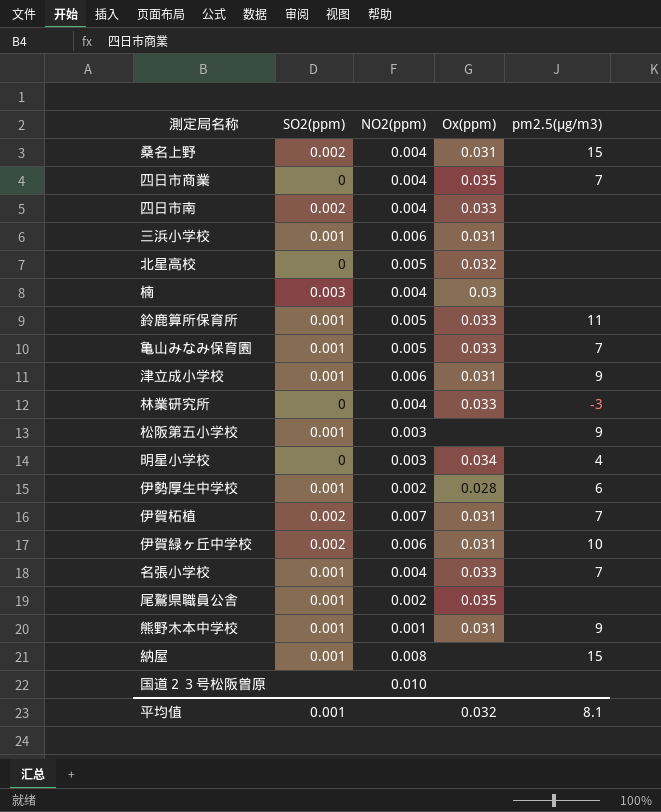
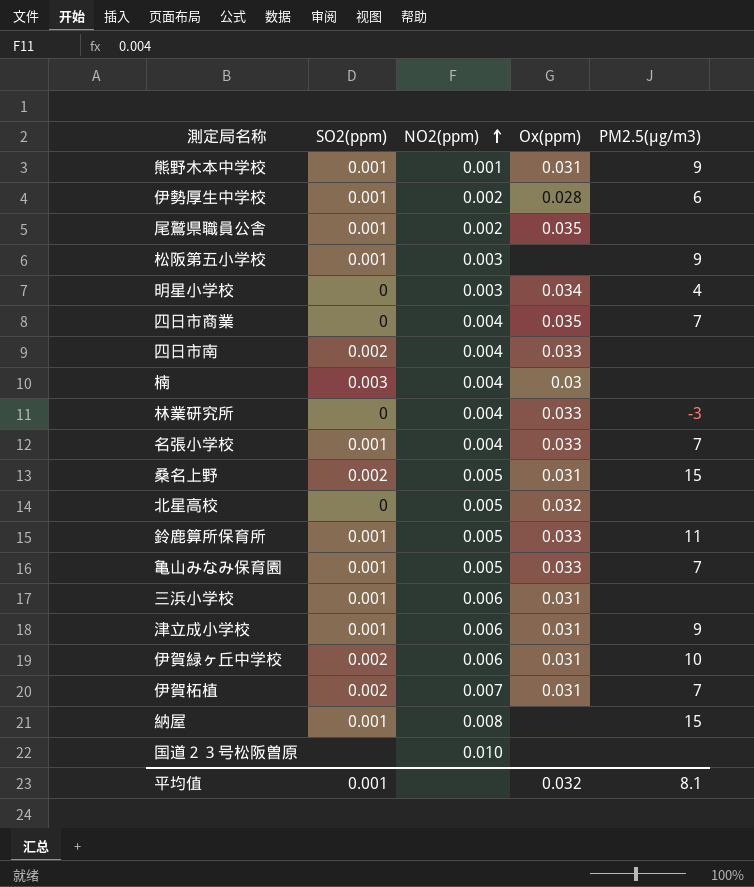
row order: none -> NO2(ppm) ascending
column name: pm2.5(μg/m3) -> PM2.5(μg/m3)
桑名上野 | NO2(ppm): 0.004 -> 0.005

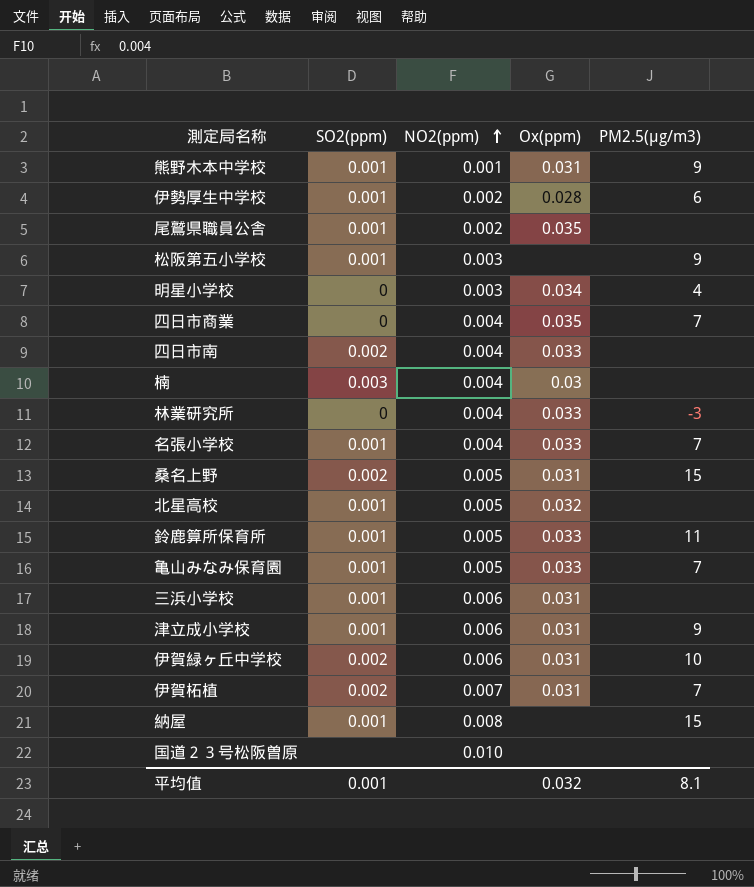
北星高校 | SO2(ppm): 0 -> 0.001

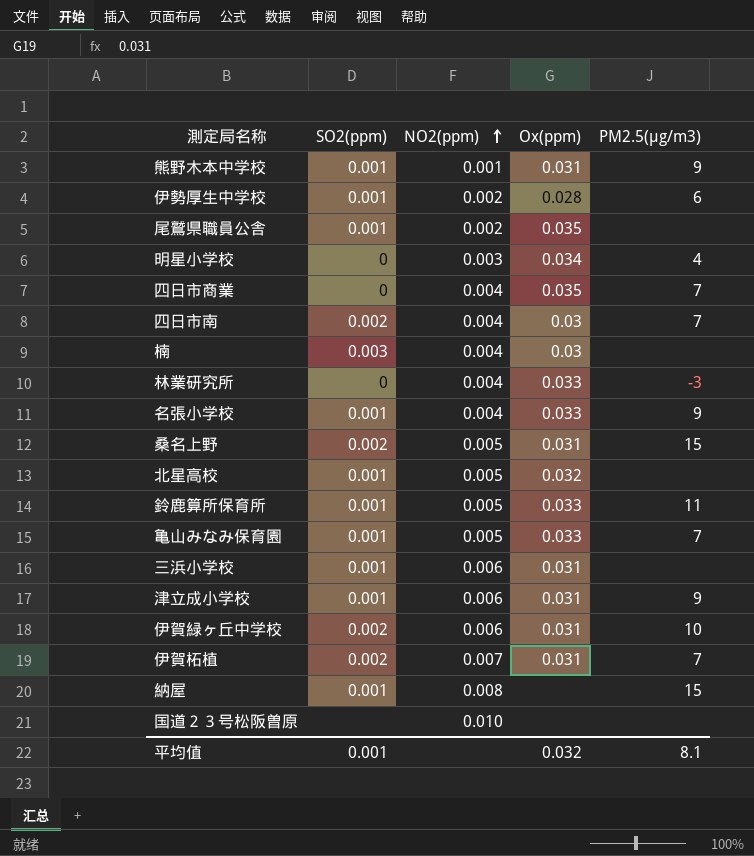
row 松阪第五小学校: 0.001 | 0.003 | none | 9 -> none
四日市南 | Ox(ppm): 0.033 -> 0.03
四日市南 | PM2.5(μg/m3): none -> 7
名張小学校 | PM2.5(μg/m3): 7 -> 9

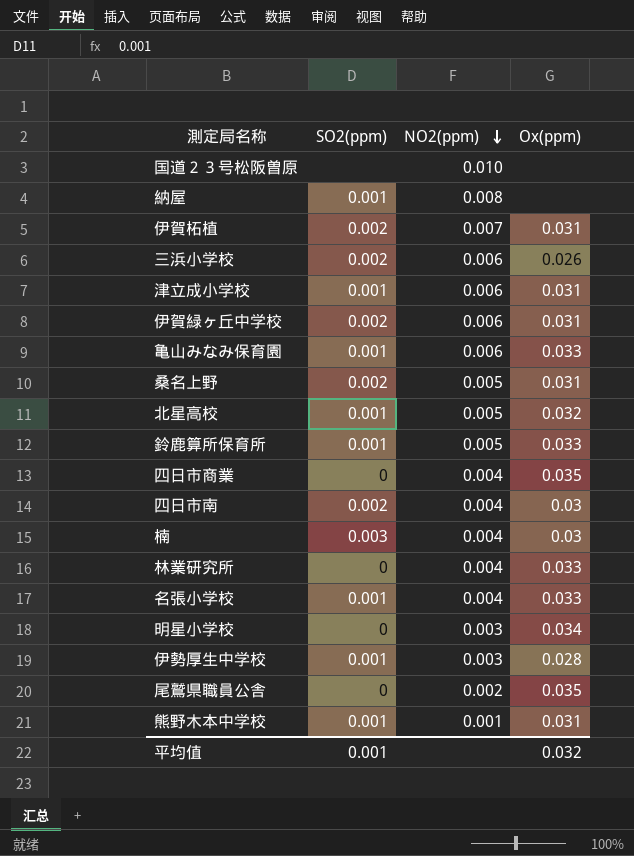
row order: NO2(ppm) ascending -> NO2(ppm) descending
column PM2.5(μg/m3) | position: 5 -> none
三浜小学校 | SO2(ppm): 0.001 -> 0.002
三浜小学校 | Ox(ppm): 0.031 -> 0.026
亀山みなみ保育園 | NO2(ppm): 0.005 -> 0.006
伊勢厚生中学校 | NO2(ppm): 0.002 -> 0.003
尾鷲県職員公舎 | SO2(ppm): 0.001 -> 0

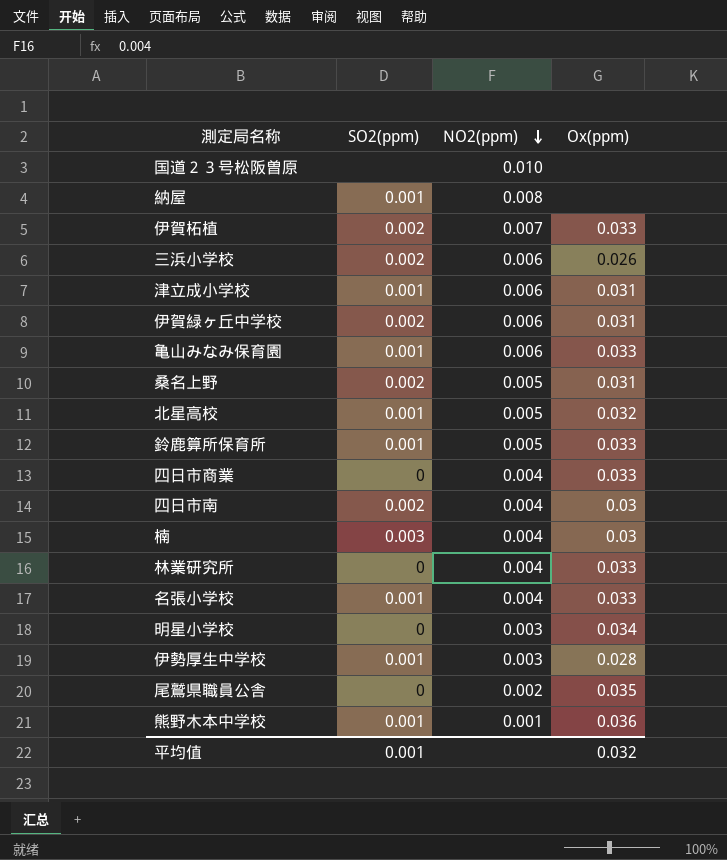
伊賀柘植 | Ox(ppm): 0.031 -> 0.033
四日市商業 | Ox(ppm): 0.035 -> 0.033
熊野木本中学校 | Ox(ppm): 0.031 -> 0.036

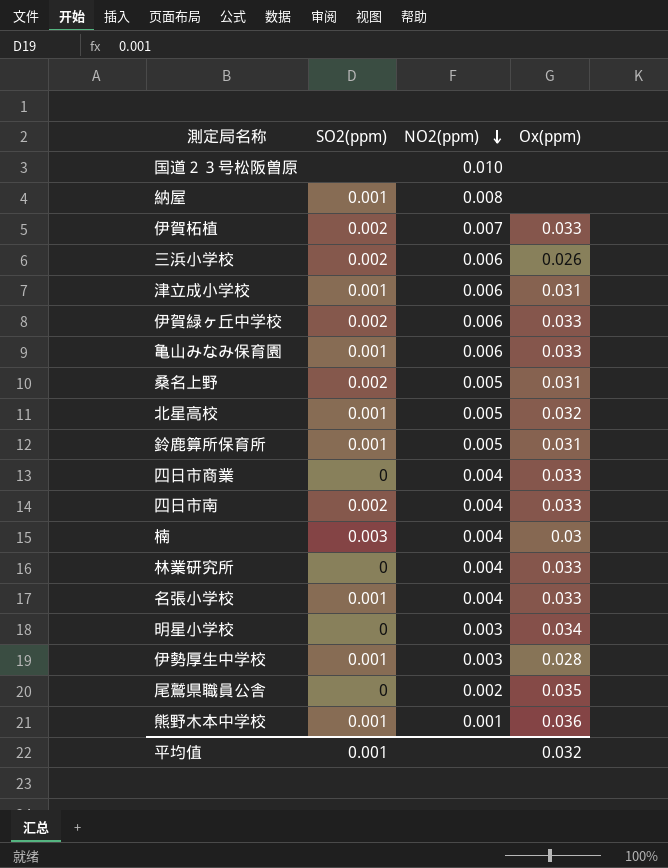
伊賀緑ヶ丘中学校 | Ox(ppm): 0.031 -> 0.033
鈴鹿算所保育所 | Ox(ppm): 0.033 -> 0.031
四日市南 | Ox(ppm): 0.03 -> 0.033

